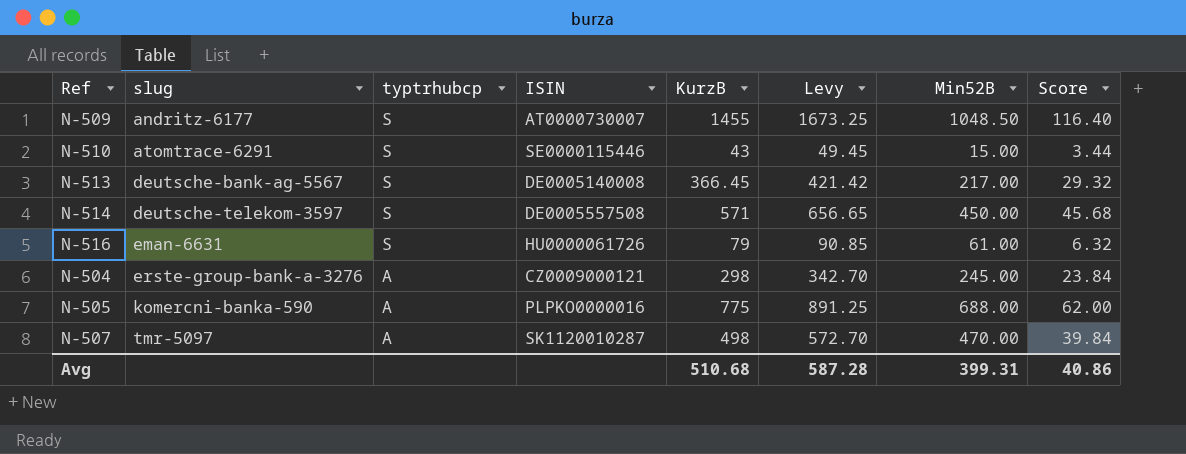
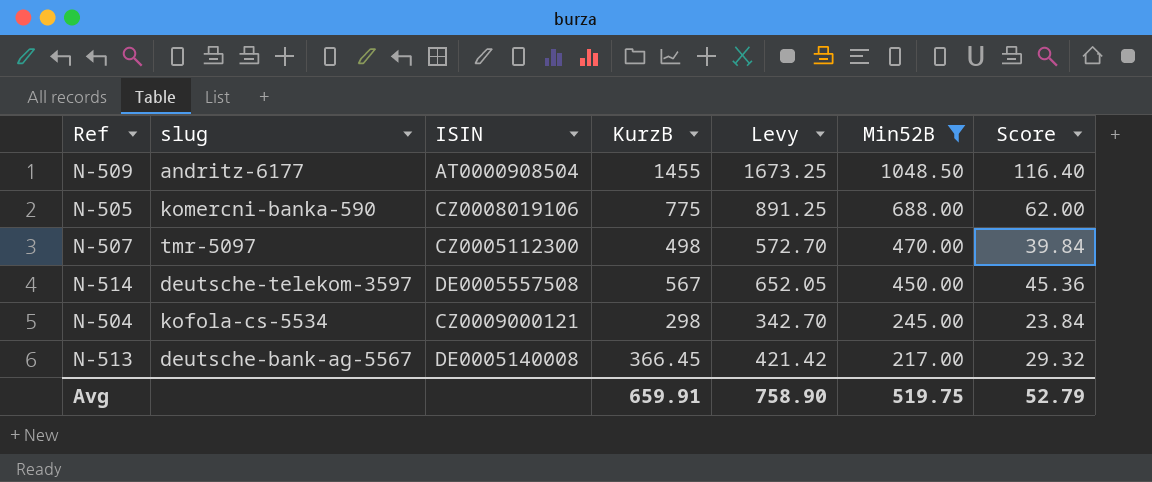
filter: none -> Min52B >= 217.00
row order: slug ascending -> Min52B descending
column typtrhubcp | position: 3 -> none
N-509 | ISIN: AT0000730007 -> AT0000908504
N-505 | ISIN: PLPKO0000016 -> CZ0008019106
N-507 | ISIN: SK1120010287 -> CZ0005112300
N-514 | KurzB: 571 -> 567
N-514 | Levy: 656.65 -> 652.05
N-514 | Score: 45.68 -> 45.36
N-504 | slug: erste-group-bank-a-3276 -> kofola-cs-5534
Avg | KurzB: 510.68 -> 659.91
Avg | Levy: 587.28 -> 758.90
Avg | Min52B: 399.31 -> 519.75
Avg | Score: 40.86 -> 52.79

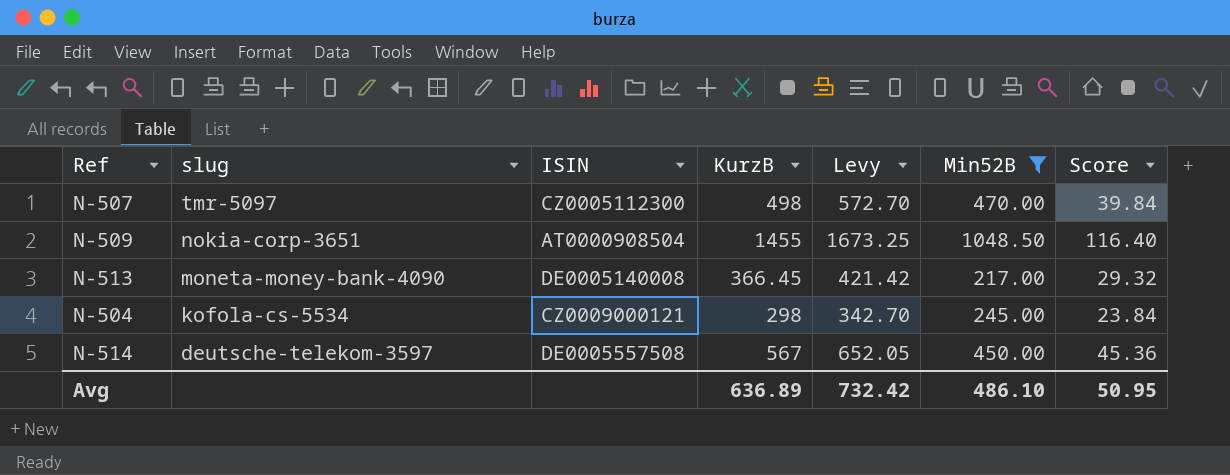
row order: Min52B descending -> slug descending
row N-505: komercni-banka-590 | CZ0008019106 | 775 | 891.25 | 688.00 | 62.00 -> none
N-509 | slug: andritz-6177 -> nokia-corp-3651
N-513 | slug: deutsche-bank-ag-5567 -> moneta-money-bank-4090
Avg | KurzB: 659.91 -> 636.89
Avg | Levy: 758.90 -> 732.42
Avg | Min52B: 519.75 -> 486.10
Avg | Score: 52.79 -> 50.95

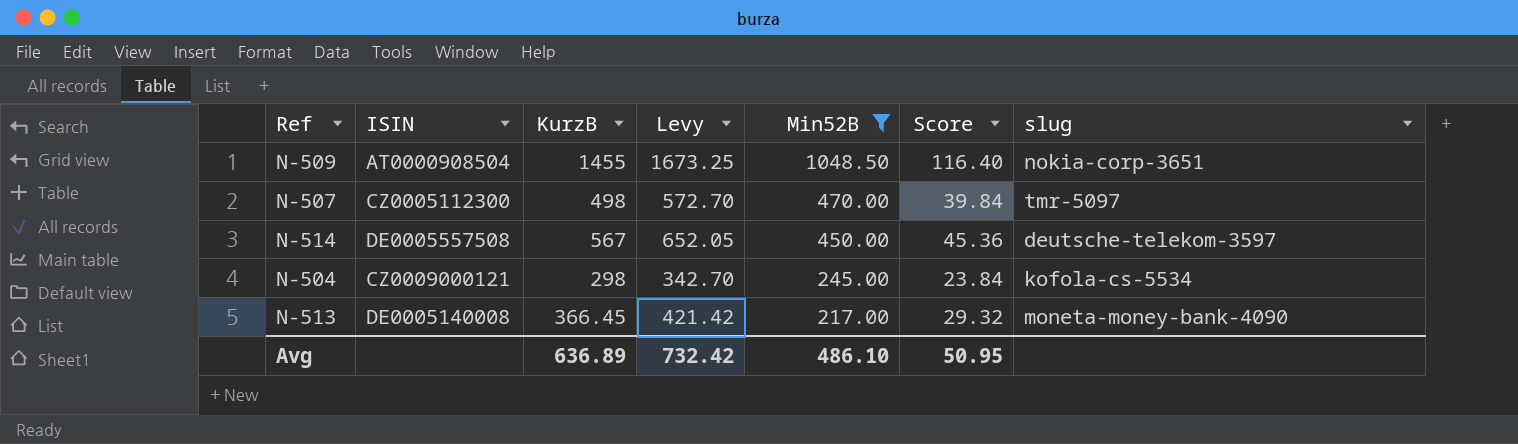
row order: slug descending -> Min52B descending
column slug | position: 2 -> 7

